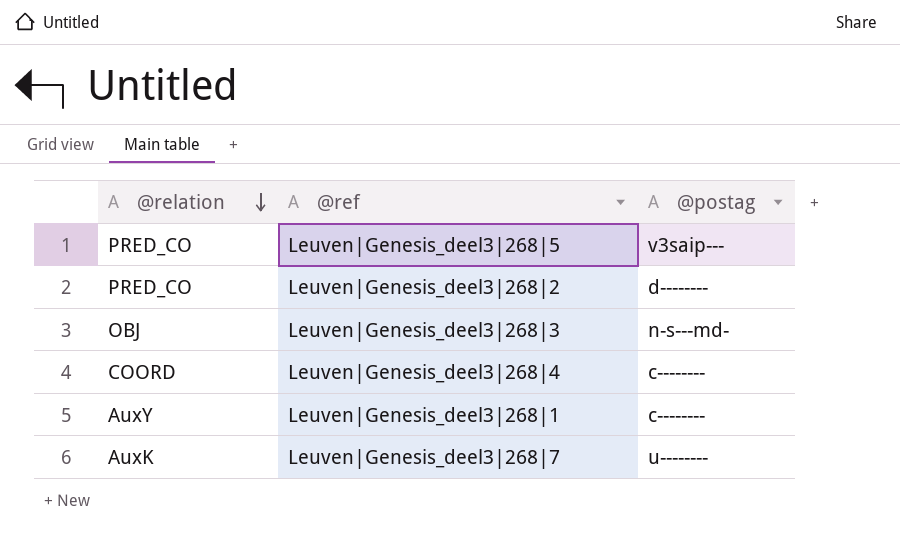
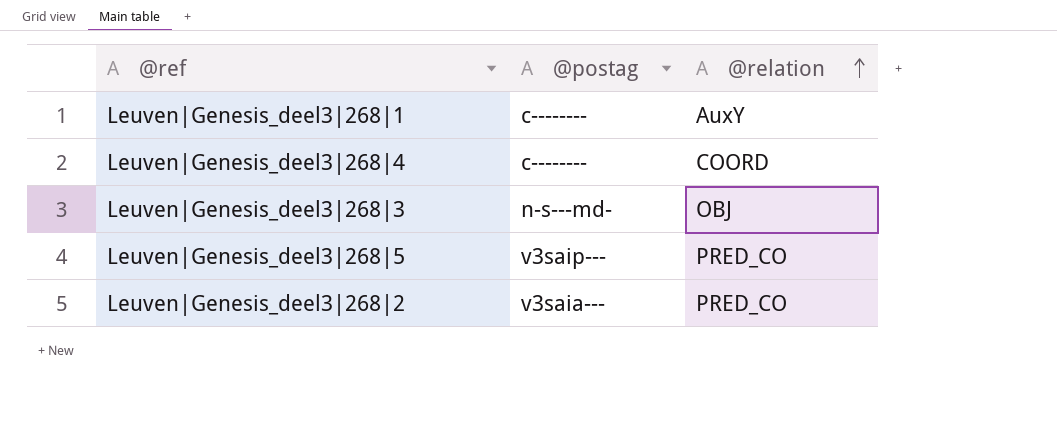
row order: @relation descending -> @relation ascending
column @relation | position: 1 -> 3
row Leuven|Genesis_deel3|268|7: AuxK | u-------- -> none
Leuven|Genesis_deel3|268|2 | @postag: d-------- -> v3saia---

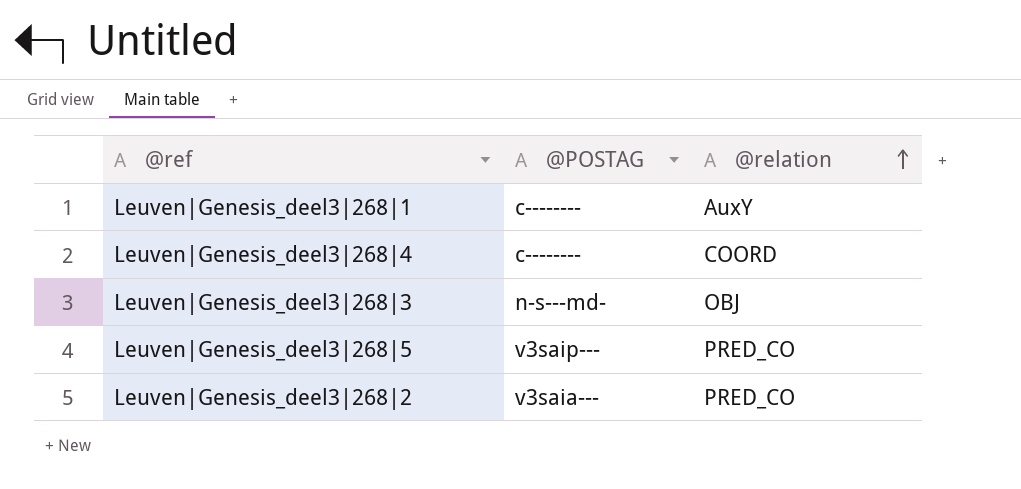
column name: @postag -> @POSTAG

